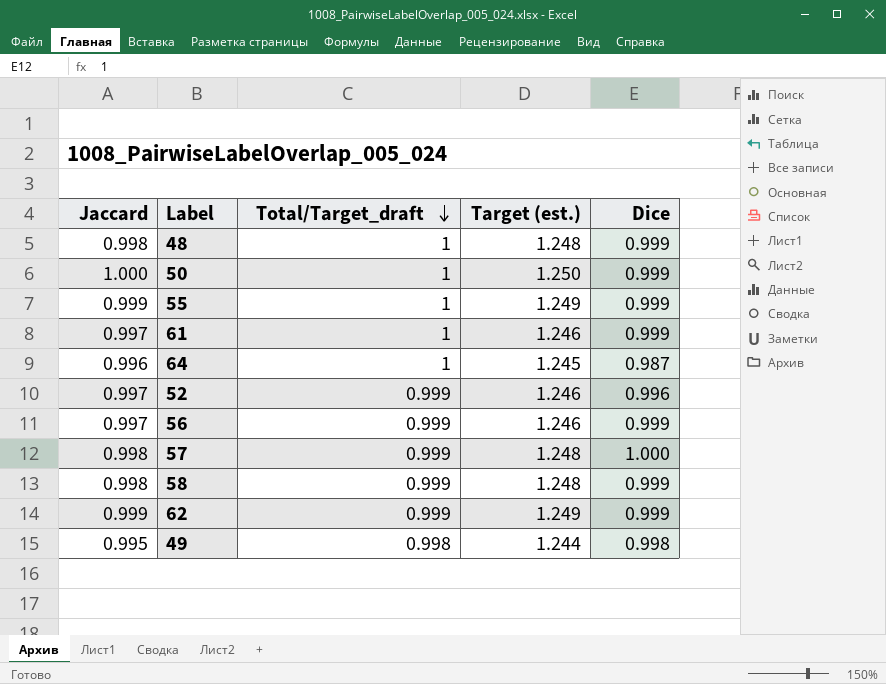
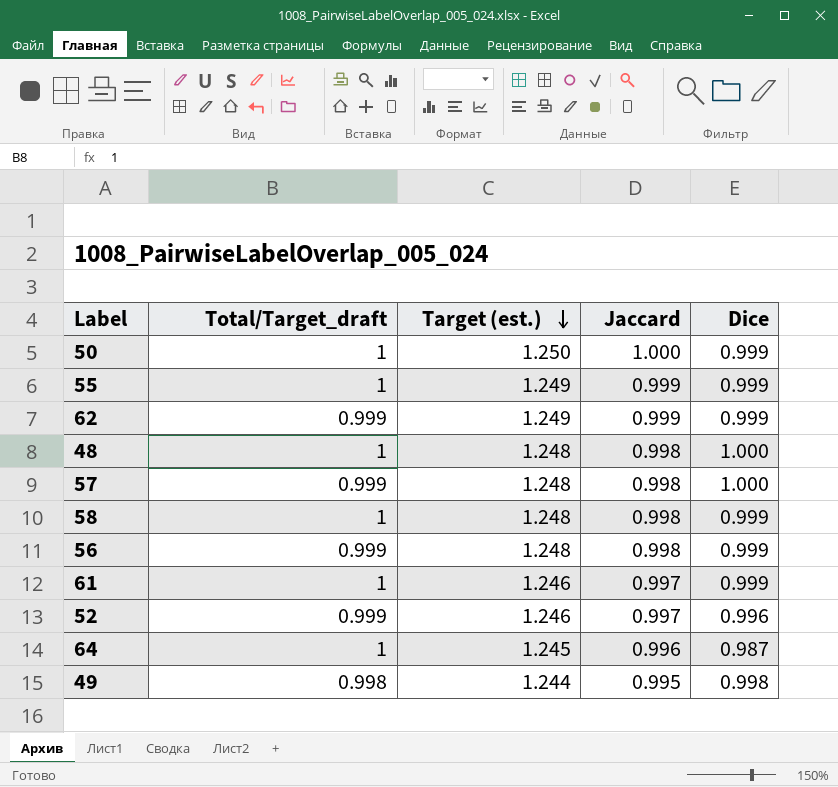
row order: Total/Target_draft descending -> Target (est.) descending
column Jaccard | position: 1 -> 4
48 | Dice: 0.999 -> 1.000
58 | Total/Target_draft: 0.999 -> 1
56 | Target (est.): 1.246 -> 1.248
56 | Jaccard: 0.997 -> 0.998

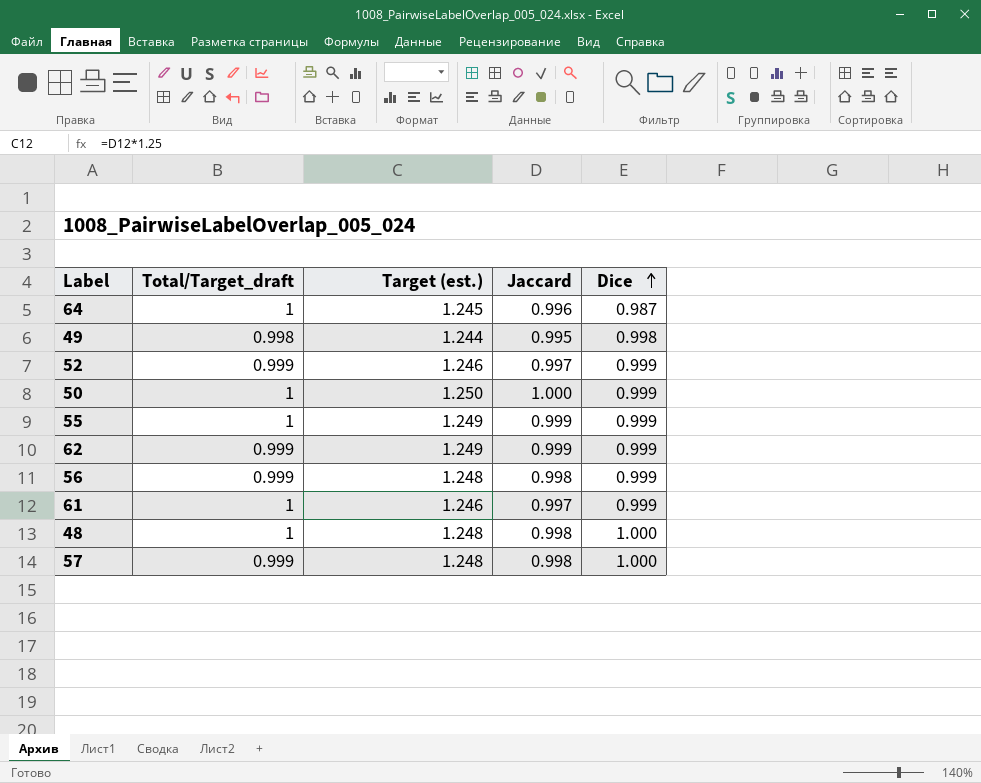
row order: Target (est.) descending -> Dice ascending
row 58: 1 | 1.248 | 0.998 | 0.999 -> none
52 | Dice: 0.996 -> 0.999

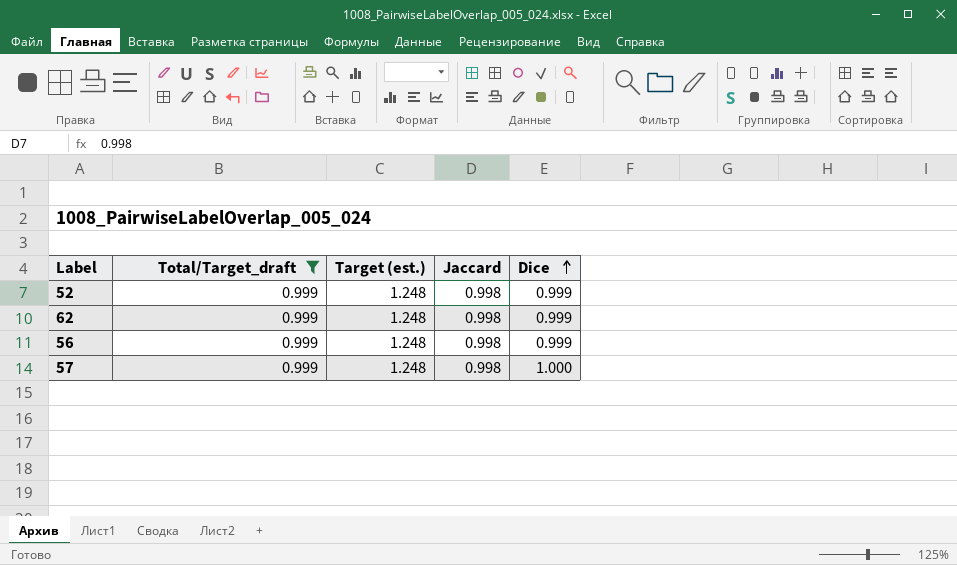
filter: none -> Total/Target_draft = 0.999
52 | Target (est.): 1.246 -> 1.248
52 | Jaccard: 0.997 -> 0.998
62 | Target (est.): 1.249 -> 1.248
62 | Jaccard: 0.999 -> 0.998

